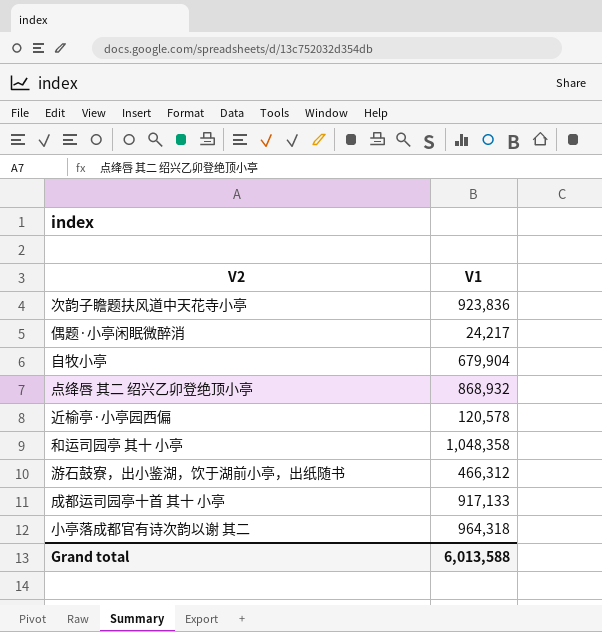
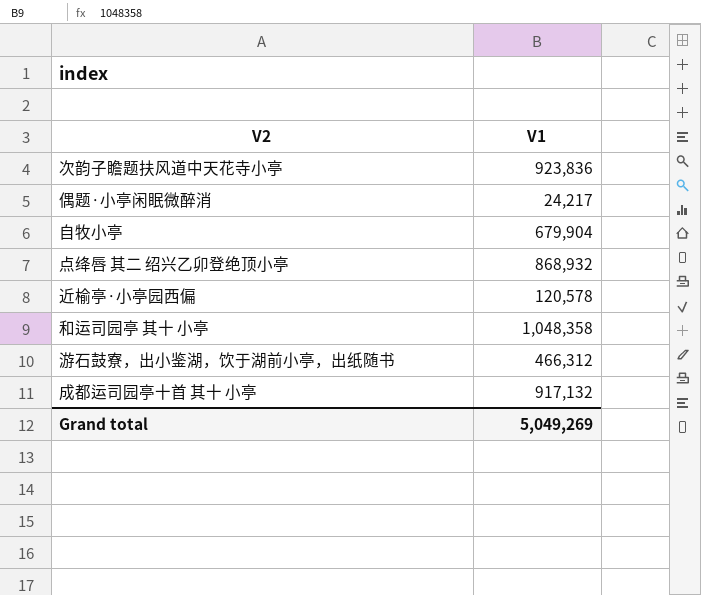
row 小亭落成都官有诗次韵以谢 其二: 964,318 -> none
成都运司园亭十首 其十 小亭 | V1: 917,133 -> 917,132
Grand total | V1: 6,013,588 -> 5,049,269

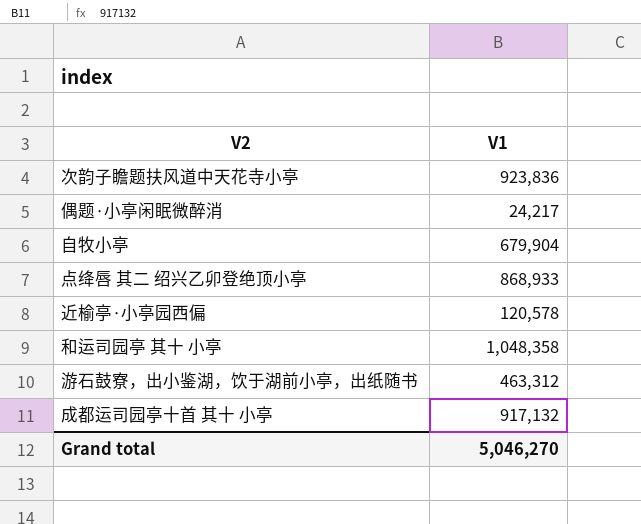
点绛唇 其二 绍兴乙卯登绝顶小亭 | V1: 868,932 -> 868,933
游石鼓寮，出小鉴湖，饮于湖前小亭，出纸随书 | V1: 466,312 -> 463,312
Grand total | V1: 5,049,269 -> 5,046,270

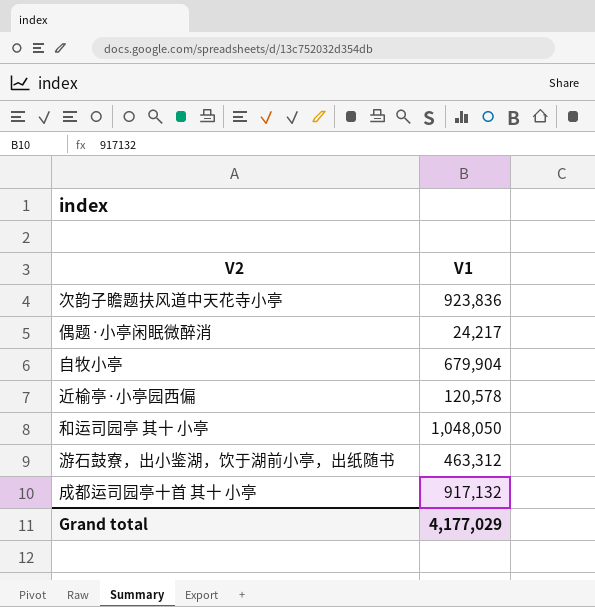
row 点绛唇 其二 绍兴乙卯登绝顶小亭: 868,933 -> none
和运司园亭 其十 小亭 | V1: 1,048,358 -> 1,048,050
Grand total | V1: 5,046,270 -> 4,177,029

